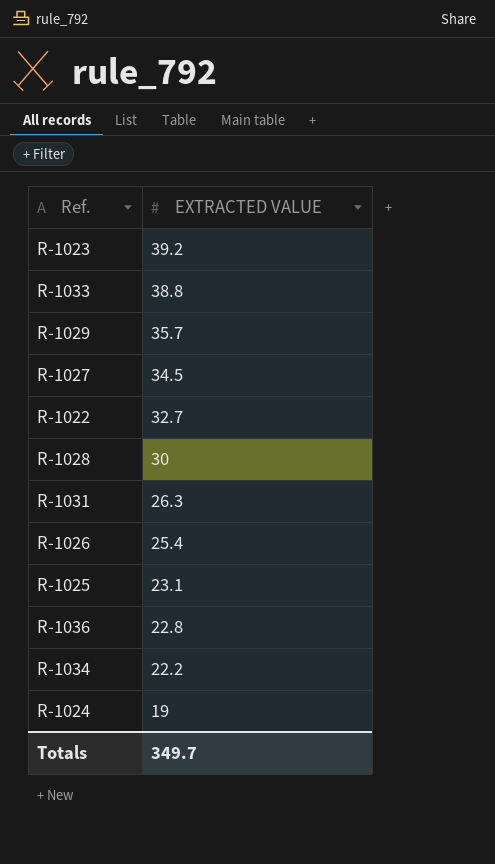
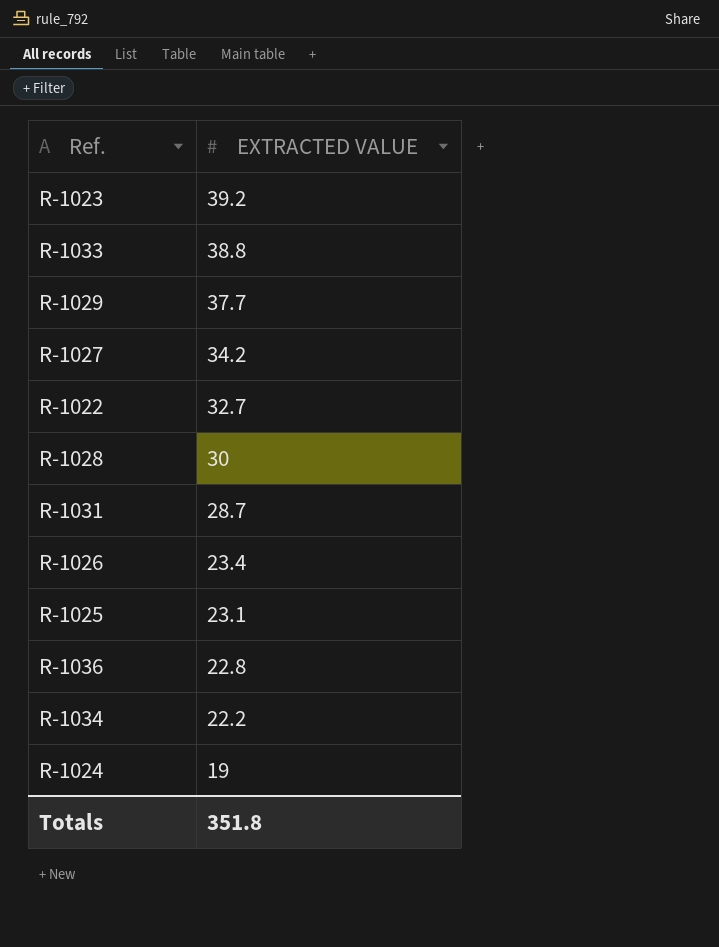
R-1029 | EXTRACTED VALUE: 35.7 -> 37.7
R-1027 | EXTRACTED VALUE: 34.5 -> 34.2
R-1031 | EXTRACTED VALUE: 26.3 -> 28.7
R-1026 | EXTRACTED VALUE: 25.4 -> 23.4
Totals | EXTRACTED VALUE: 349.7 -> 351.8

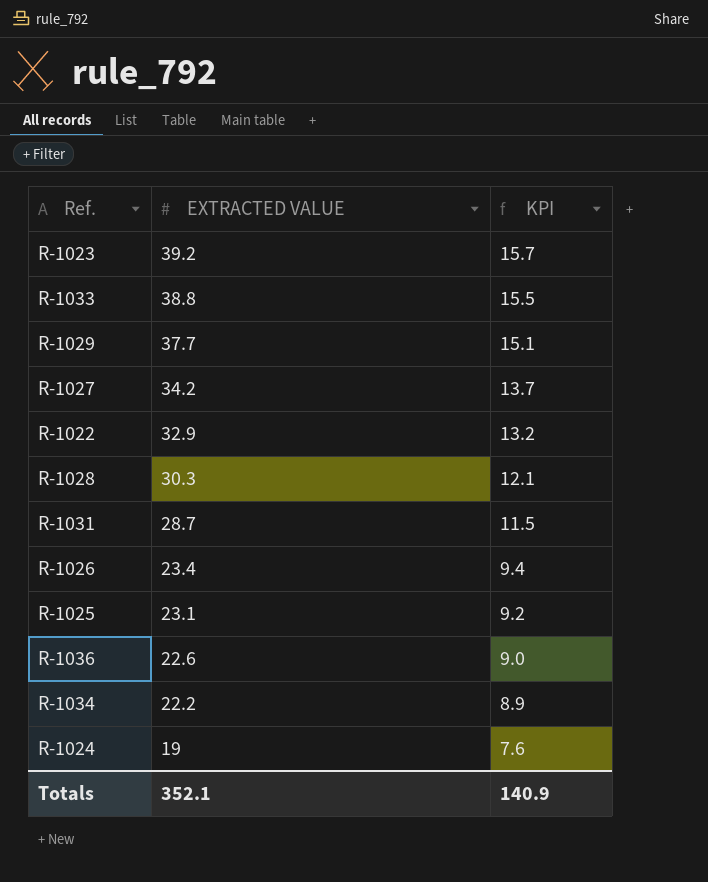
column KPI | formula: none -> [EXTRACTED VALUE] * 0.4
R-1022 | EXTRACTED VALUE: 32.7 -> 32.9
R-1028 | EXTRACTED VALUE: 30 -> 30.3
R-1036 | EXTRACTED VALUE: 22.8 -> 22.6
Totals | EXTRACTED VALUE: 351.8 -> 352.1

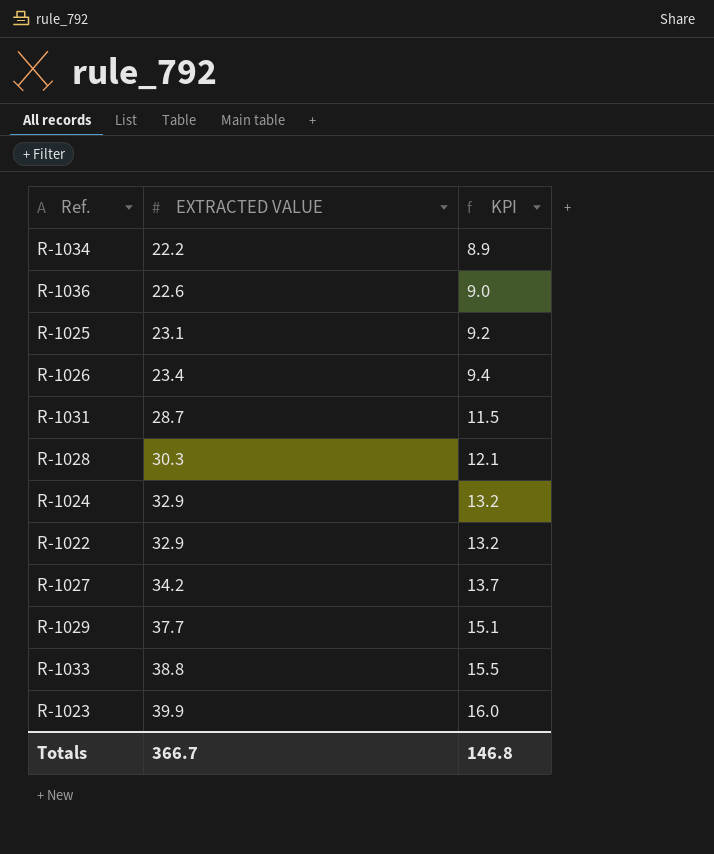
row order: EXTRACTED VALUE descending -> EXTRACTED VALUE ascending
R-1024 | EXTRACTED VALUE: 19 -> 32.9
R-1024 | KPI: 7.6 -> 13.2
R-1023 | EXTRACTED VALUE: 39.2 -> 39.9
R-1023 | KPI: 15.7 -> 16.0
Totals | EXTRACTED VALUE: 352.1 -> 366.7
Totals | KPI: 140.9 -> 146.8

